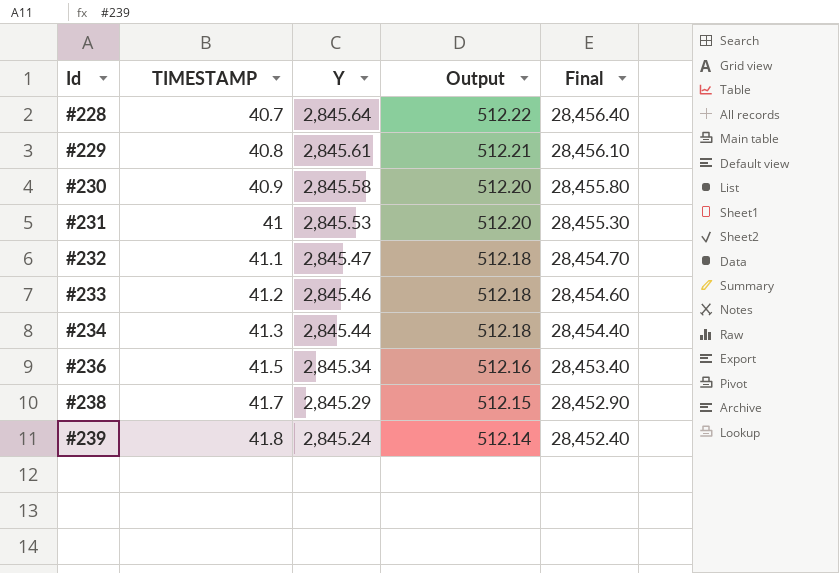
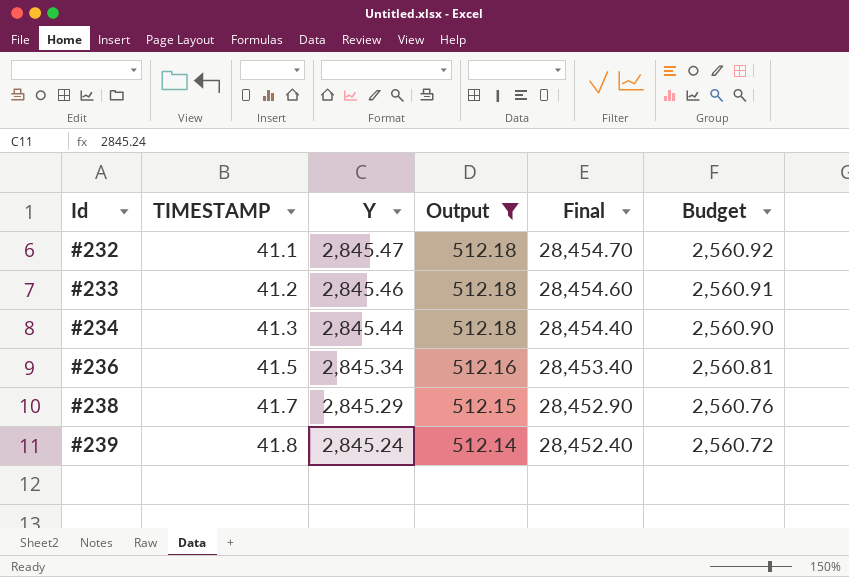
filter: none -> Output <= 512.18
column Budget | formula: none -> [Y] * 0.9

